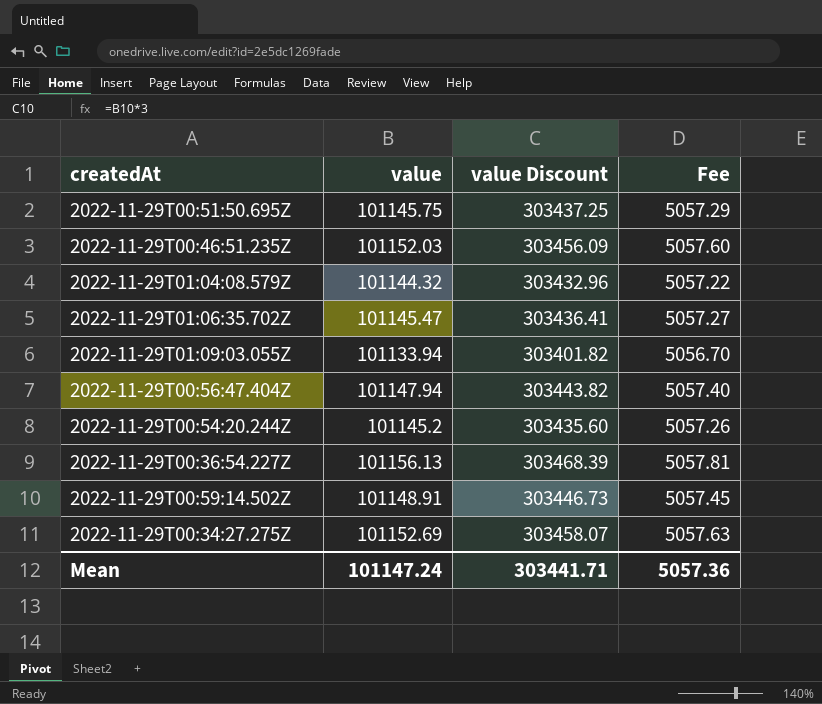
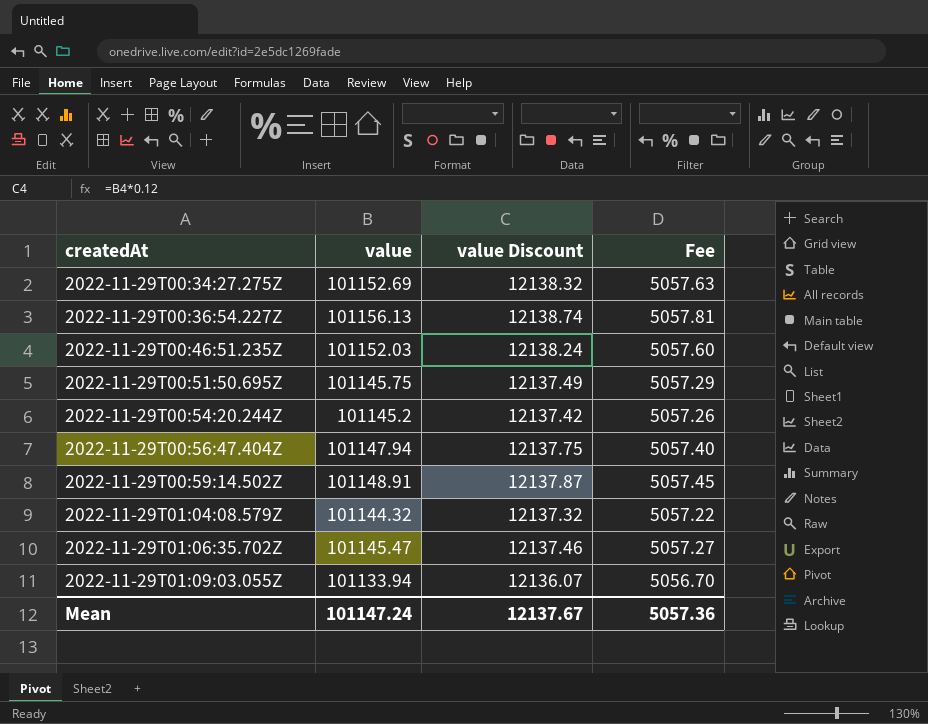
row order: none -> createdAt ascending
column value Discount | formula: [value] * 3 -> [value] * 0.12
Mean | value Discount: 303441.71 -> 12137.67

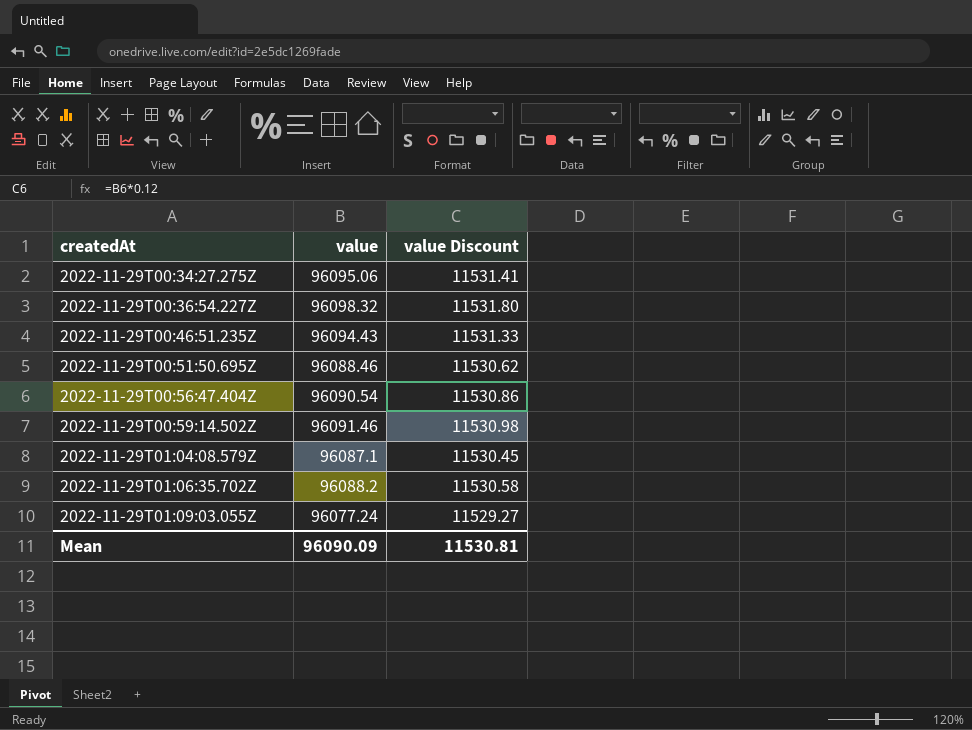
column Fee | formula: [value] * 0.05 -> none
row 2022-11-29T00:54:20.244Z: 101145.2 | 12137.42 | 5057.26 -> none
2022-11-29T00:34:27.275Z | value: 101152.69 -> 96095.06
2022-11-29T00:34:27.275Z | value Discount: 12138.32 -> 11531.41
2022-11-29T00:36:54.227Z | value: 101156.13 -> 96098.32
2022-11-29T00:36:54.227Z | value Discount: 12138.74 -> 11531.80
2022-11-29T00:46:51.235Z | value: 101152.03 -> 96094.43
2022-11-29T00:46:51.235Z | value Discount: 12138.24 -> 11531.33
2022-11-29T00:51:50.695Z | value: 101145.75 -> 96088.46
2022-11-29T00:51:50.695Z | value Discount: 12137.49 -> 11530.62
2022-11-29T00:56:47.404Z | value: 101147.94 -> 96090.54
2022-11-29T00:56:47.404Z | value Discount: 12137.75 -> 11530.86
2022-11-29T00:59:14.502Z | value: 101148.91 -> 96091.46
2022-11-29T00:59:14.502Z | value Discount: 12137.87 -> 11530.98
2022-11-29T01:04:08.579Z | value: 101144.32 -> 96087.1
2022-11-29T01:04:08.579Z | value Discount: 12137.32 -> 11530.45
2022-11-29T01:06:35.702Z | value: 101145.47 -> 96088.2
2022-11-29T01:06:35.702Z | value Discount: 12137.46 -> 11530.58
2022-11-29T01:09:03.055Z | value: 101133.94 -> 96077.24
2022-11-29T01:09:03.055Z | value Discount: 12136.07 -> 11529.27
Mean | value: 101147.24 -> 96090.09
Mean | value Discount: 12137.67 -> 11530.81

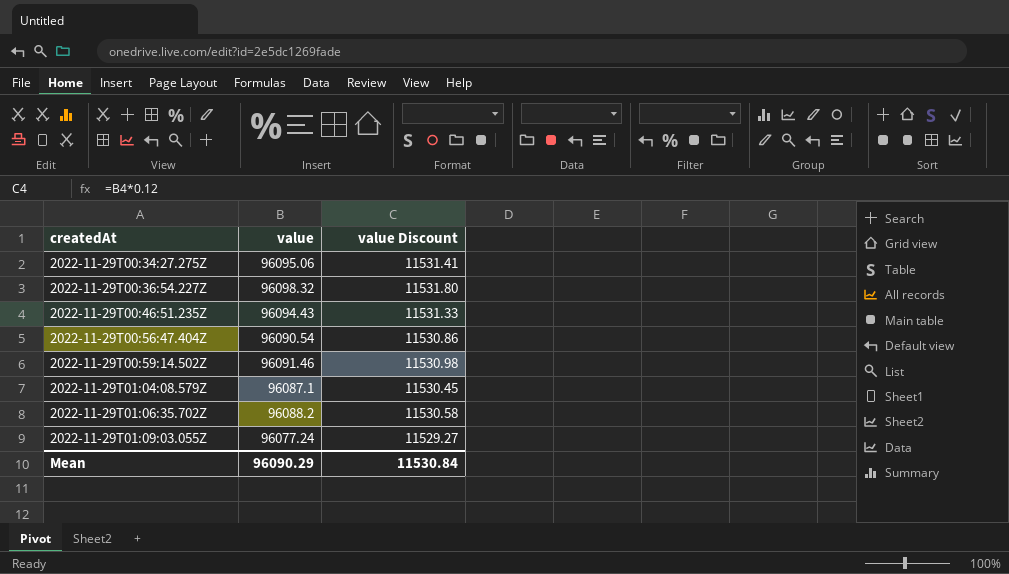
row 2022-11-29T00:51:50.695Z: 96088.46 | 11530.62 -> none
Mean | value: 96090.09 -> 96090.29
Mean | value Discount: 11530.81 -> 11530.84

